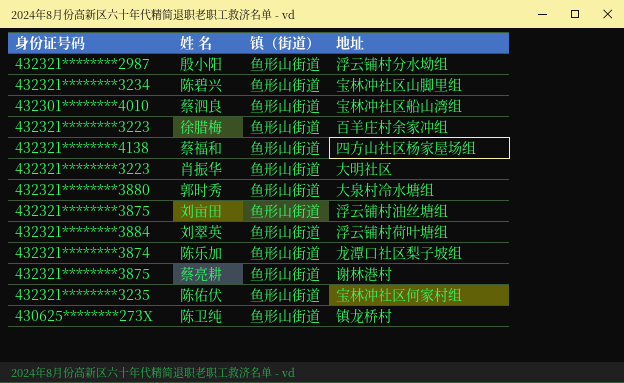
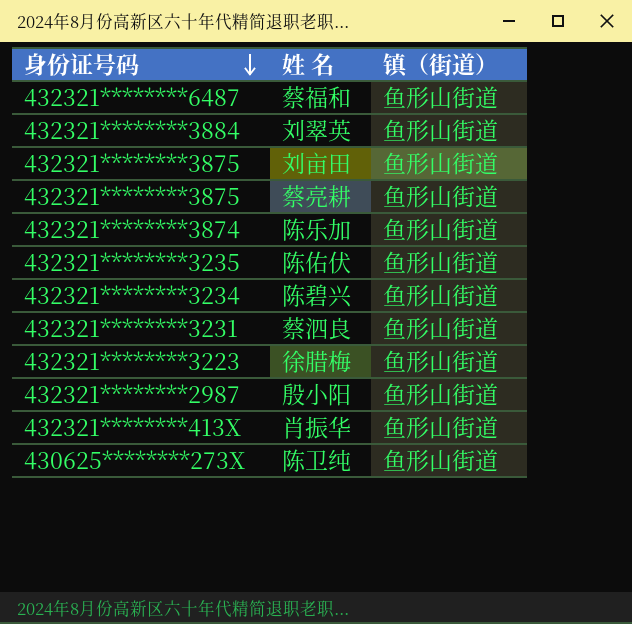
row order: none -> 身份证号码 descending
column 地址 | position: 4 -> none
row 郭时秀: 432321********3880 | 鱼形山街道 | 大泉村冷水塘组 -> none
蔡福和 | 身份证号码: 432321********4138 -> 432321********6487
蔡泗良 | 身份证号码: 432301********4010 -> 432321********3231
肖振华 | 身份证号码: 432321********3223 -> 432321********413X

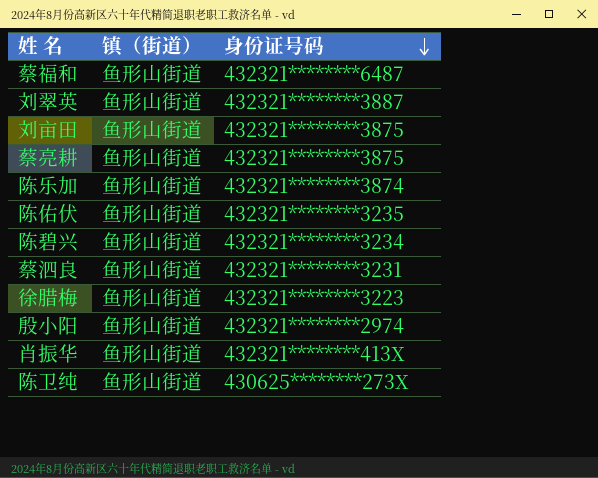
column 身份证号码 | position: 1 -> 3
刘翠英 | 身份证号码: 432321********3884 -> 432321********3887
殷小阳 | 身份证号码: 432321********2987 -> 432321********2974

